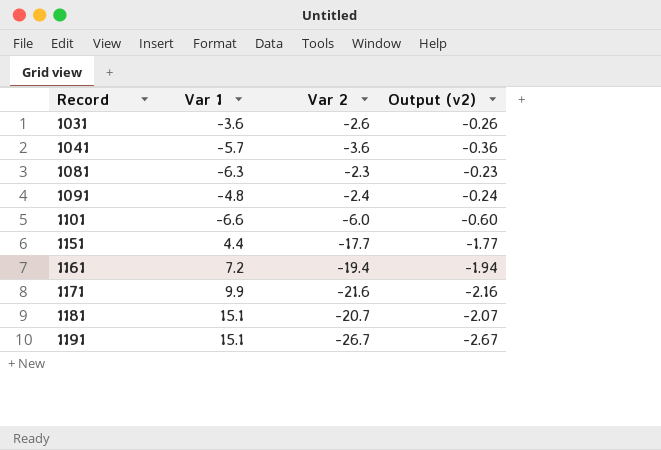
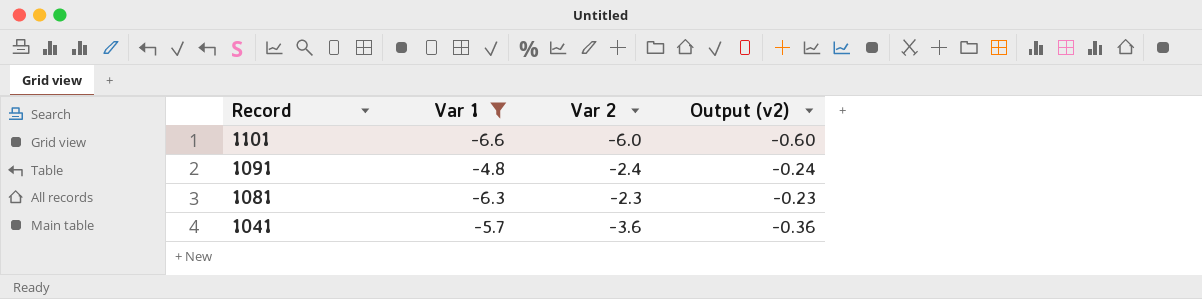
filter: none -> Var 1 <= -4.8
row order: Record ascending -> Record descending

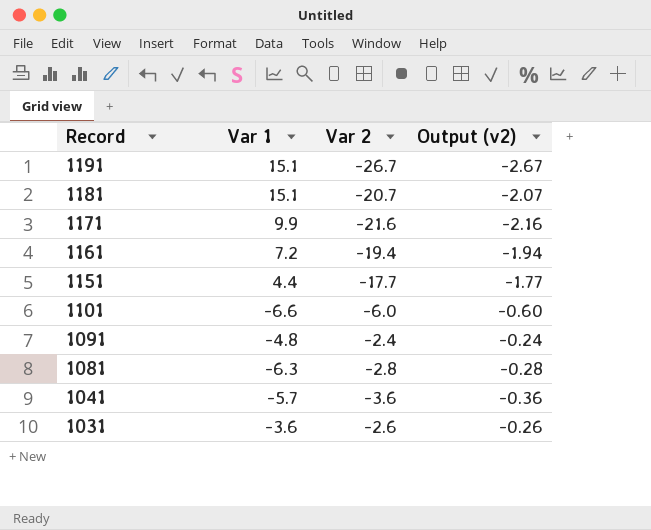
filter: Var 1 <= -4.8 -> none
1081 | Var 2: -2.3 -> -2.8
1081 | Output (v2): -0.23 -> -0.28

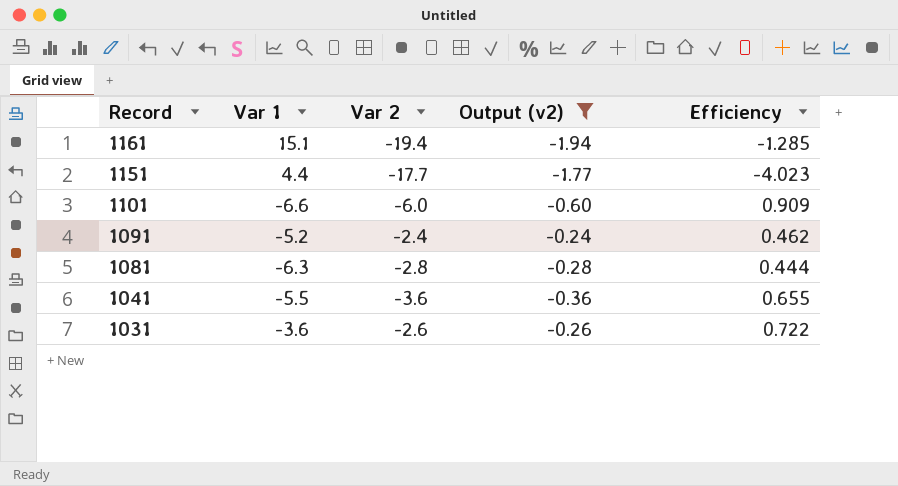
filter: none -> Output (v2) >= -1.94
column Efficiency | formula: none -> [Var 2] / [Var 1]
1161 | Var 1: 7.2 -> 15.1
1091 | Var 1: -4.8 -> -5.2
1041 | Var 1: -5.7 -> -5.5

